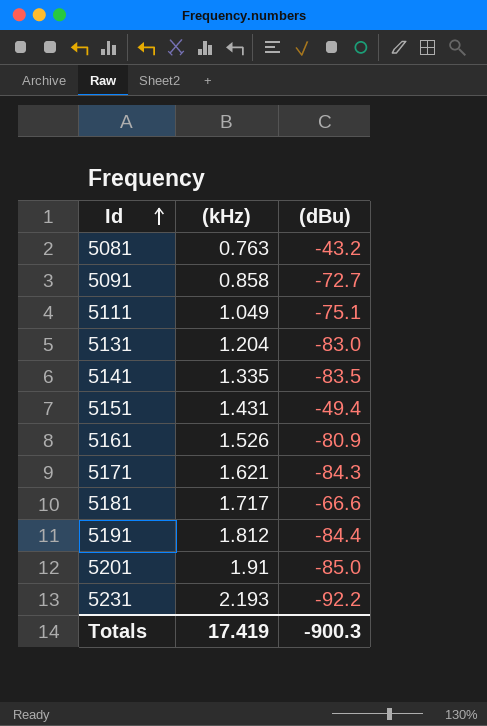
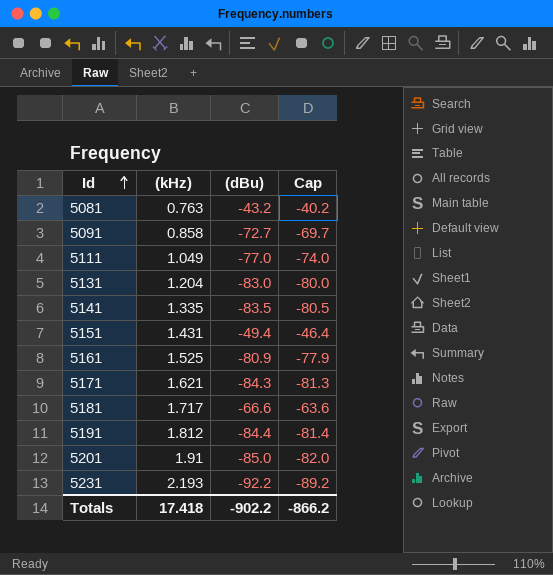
column Cap | formula: none -> [(dBu)] + 3
5111 | (dBu): -75.1 -> -77.0
5161 | (kHz): 1.526 -> 1.525
Totals | (kHz): 17.419 -> 17.418
Totals | (dBu): -900.3 -> -902.2

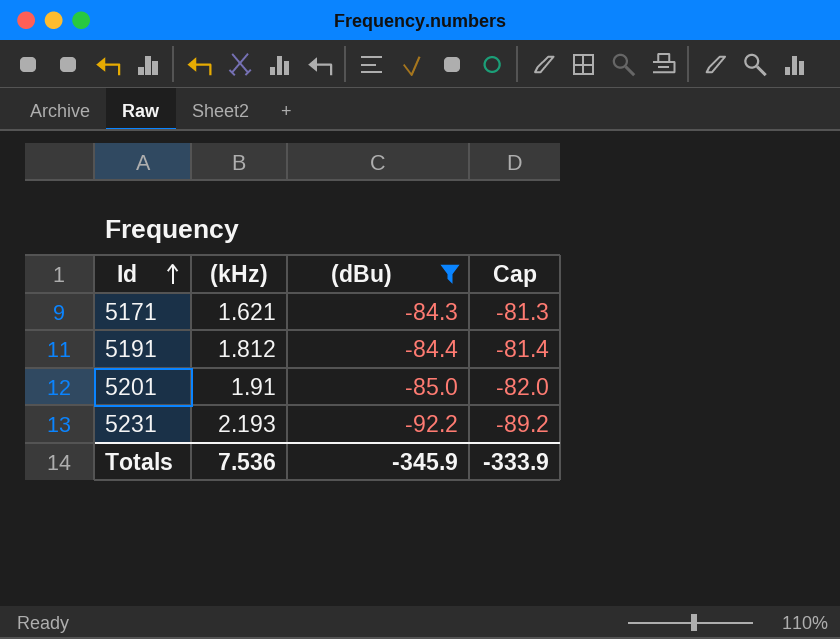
filter: none -> (dBu) <= -84.3
Totals | (kHz): 17.418 -> 7.536
Totals | (dBu): -902.2 -> -345.9
Totals | Cap: -866.2 -> -333.9

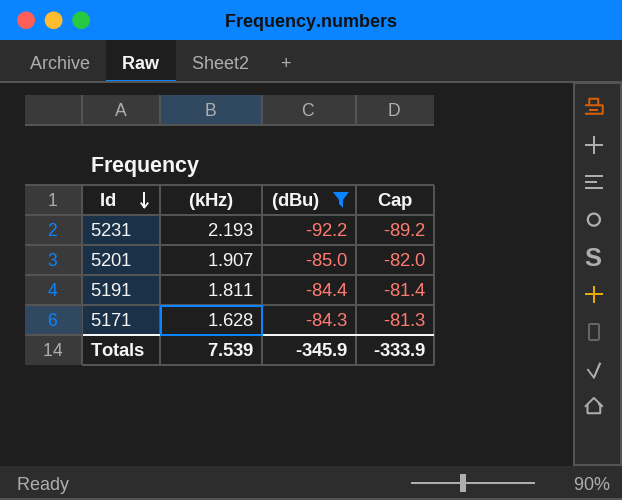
row order: Id ascending -> Id descending
5201 | (kHz): 1.91 -> 1.907
5191 | (kHz): 1.812 -> 1.811
5171 | (kHz): 1.621 -> 1.628
Totals | (kHz): 7.536 -> 7.539

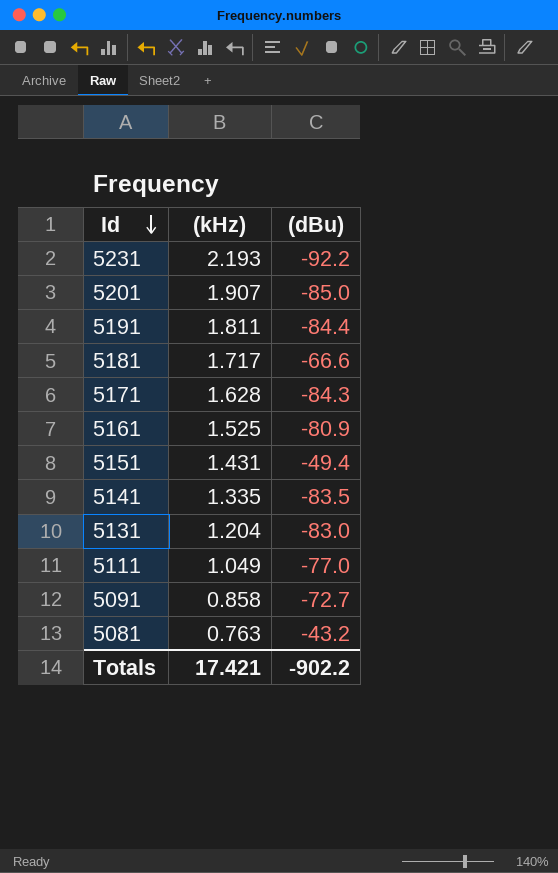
filter: (dBu) <= -84.3 -> none
column Cap | formula: [(dBu)] + 3 -> none
Totals | (kHz): 7.539 -> 17.421
Totals | (dBu): -345.9 -> -902.2

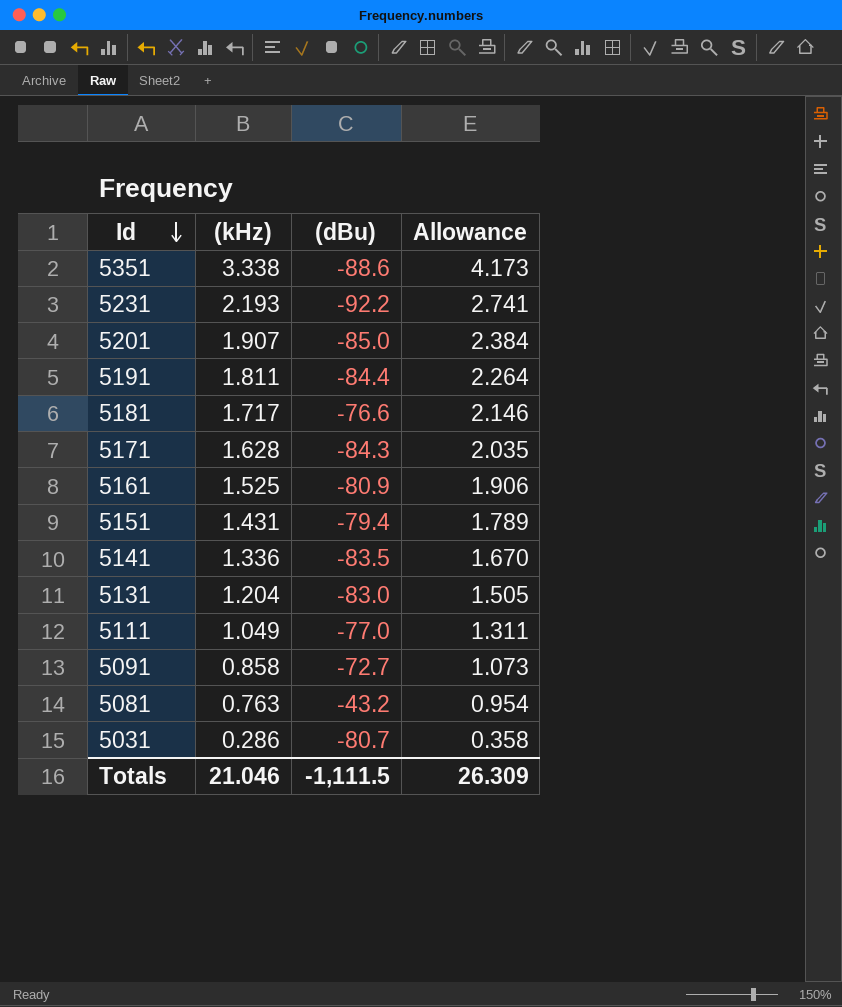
column Allowance | formula: none -> [(kHz)] * 1.25
row 5351: none -> 3.338 | -88.6 | 4.173
5181 | (dBu): -66.6 -> -76.6
5151 | (dBu): -49.4 -> -79.4
5141 | (kHz): 1.335 -> 1.336
row 5031: none -> 0.286 | -80.7 | 0.358
Totals | (kHz): 17.421 -> 21.046
Totals | (dBu): -902.2 -> -1,111.5

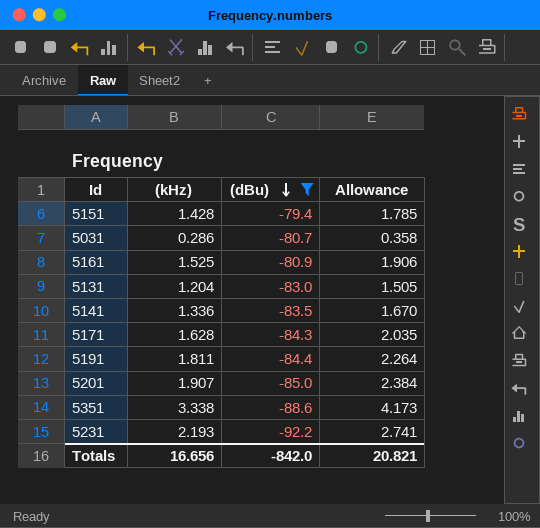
filter: none -> (dBu) <= -79.4
row order: Id descending -> (dBu) descending
5151 | (kHz): 1.431 -> 1.428
5151 | Allowance: 1.789 -> 1.785
Totals | (kHz): 21.046 -> 16.656
Totals | (dBu): -1,111.5 -> -842.0
Totals | Allowance: 26.309 -> 20.821

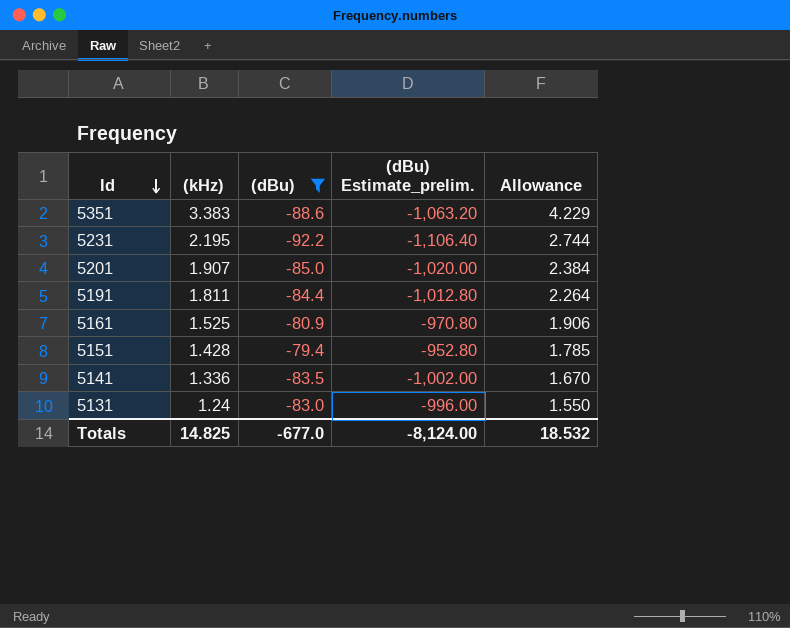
row order: (dBu) descending -> Id descending
column (dBu) Estimate_prelim. | formula: none -> [(dBu)] * 12
row 5031: 0.286 | -80.7 | 0.358 -> none
row 5171: 1.628 | -84.3 | 2.035 -> none
5351 | (kHz): 3.338 -> 3.383
5351 | Allowance: 4.173 -> 4.229
5231 | (kHz): 2.193 -> 2.195
5231 | Allowance: 2.741 -> 2.744
5131 | (kHz): 1.204 -> 1.24
5131 | Allowance: 1.505 -> 1.550
Totals | (kHz): 16.656 -> 14.825
Totals | (dBu): -842.0 -> -677.0
Totals | Allowance: 20.821 -> 18.532

